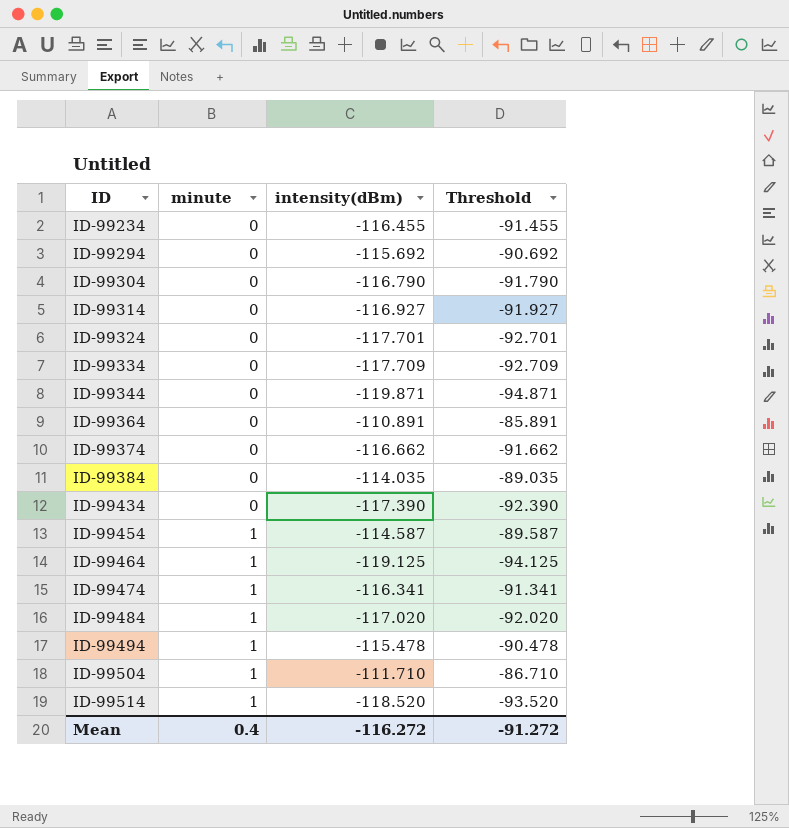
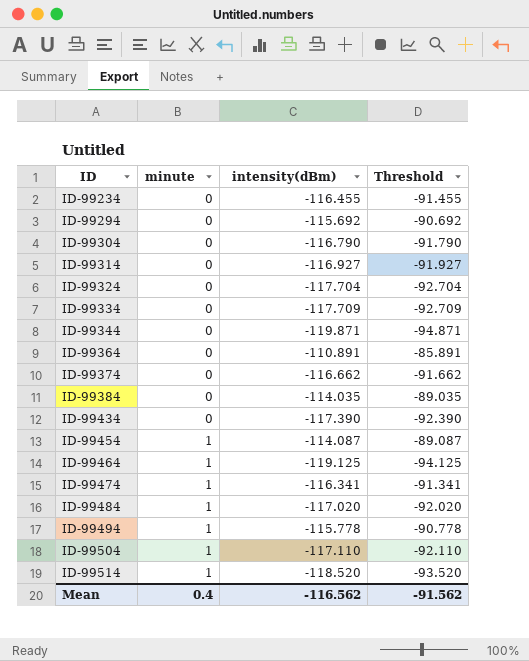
ID-99324 | intensity(dBm): -117.701 -> -117.704
ID-99324 | Threshold: -92.701 -> -92.704
ID-99454 | intensity(dBm): -114.587 -> -114.087
ID-99454 | Threshold: -89.587 -> -89.087
ID-99494 | intensity(dBm): -115.478 -> -115.778
ID-99494 | Threshold: -90.478 -> -90.778
ID-99504 | intensity(dBm): -111.710 -> -117.110
ID-99504 | Threshold: -86.710 -> -92.110
Mean | intensity(dBm): -116.272 -> -116.562
Mean | Threshold: -91.272 -> -91.562

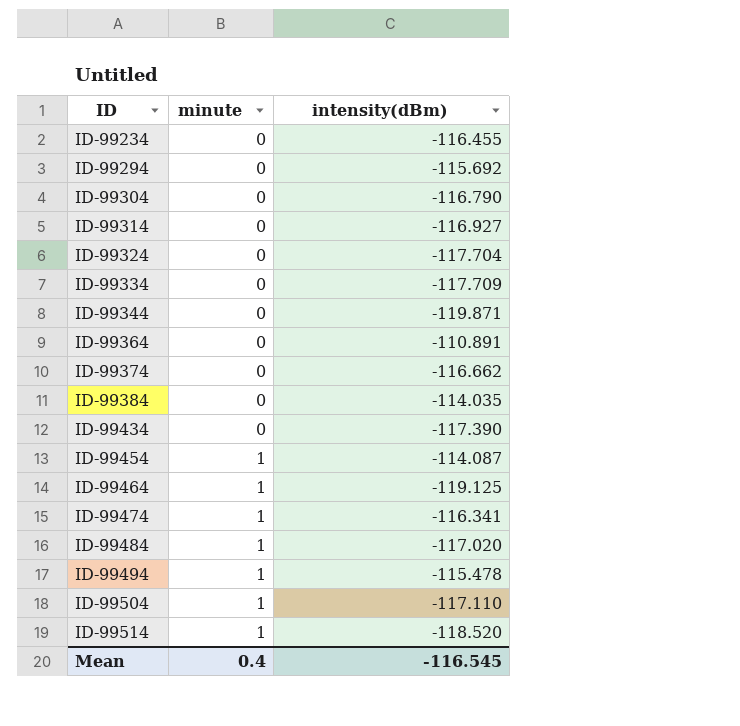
column Threshold | formula: [intensity(dBm)] + 25 -> none
ID-99494 | intensity(dBm): -115.778 -> -115.478
Mean | intensity(dBm): -116.562 -> -116.545

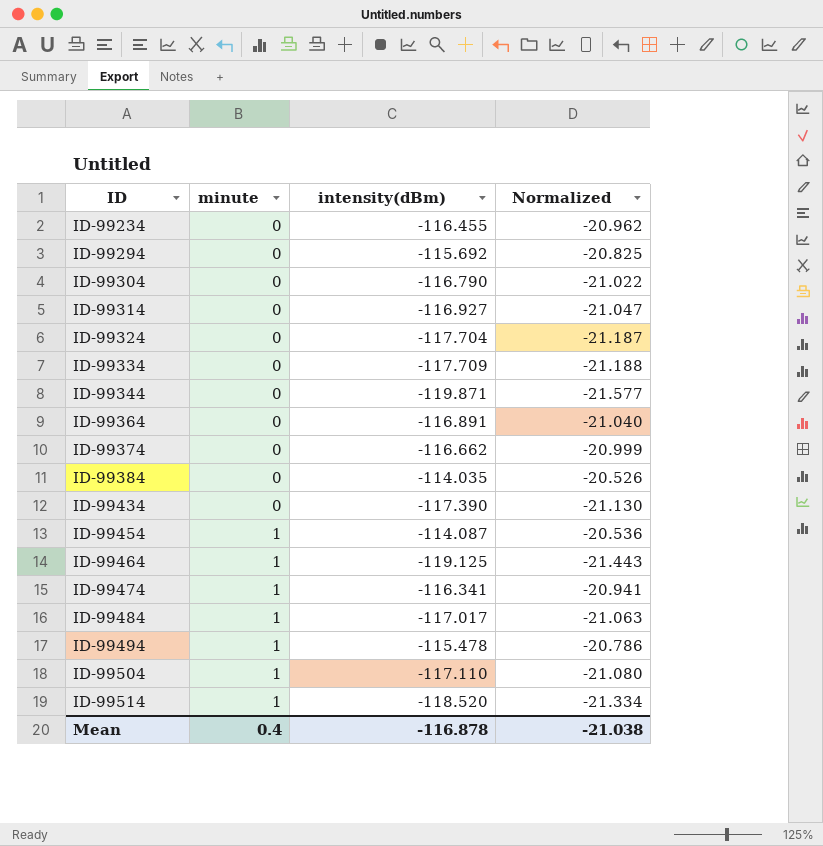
column Normalized | formula: none -> [intensity(dBm)] * 0.18
ID-99364 | intensity(dBm): -110.891 -> -116.891
ID-99484 | intensity(dBm): -117.020 -> -117.017
Mean | intensity(dBm): -116.545 -> -116.878

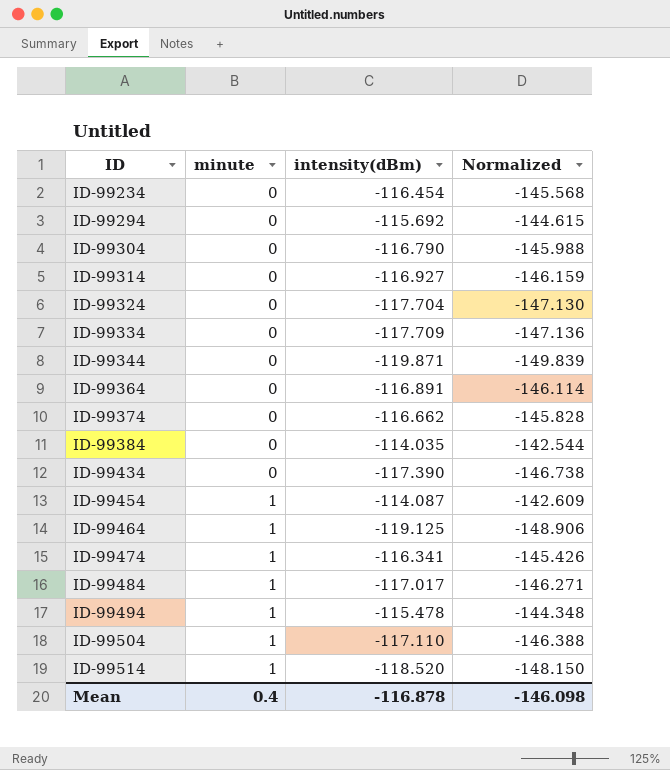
column Normalized | formula: [intensity(dBm)] * 0.18 -> [intensity(dBm)] * 1.25
ID-99234 | intensity(dBm): -116.455 -> -116.454
Mean | Normalized: -21.038 -> -146.098

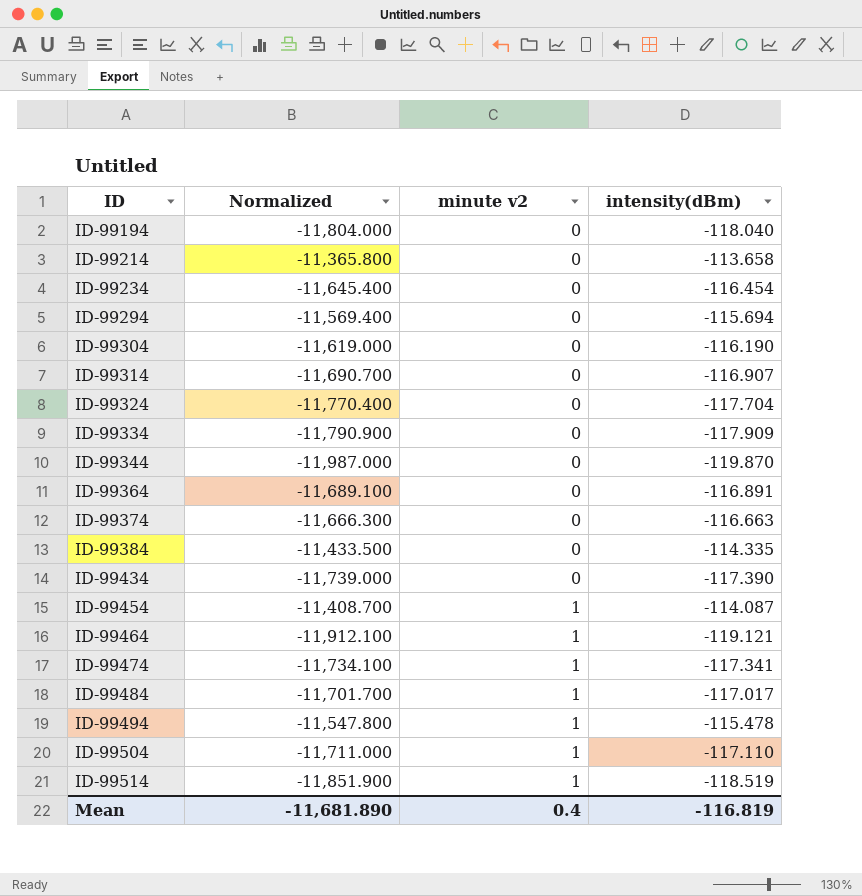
column Normalized | formula: [intensity(dBm)] * 1.25 -> [intensity(dBm)] * 100
column Normalized | position: 4 -> 2
column name: minute -> minute v2
row ID-99194: none -> -11,804.000 | 0 | -118.040
row ID-99214: none -> -11,365.800 | 0 | -113.658
ID-99294 | intensity(dBm): -115.692 -> -115.694
ID-99304 | intensity(dBm): -116.790 -> -116.190
ID-99314 | intensity(dBm): -116.927 -> -116.907
ID-99334 | intensity(dBm): -117.709 -> -117.909
ID-99344 | intensity(dBm): -119.871 -> -119.870
ID-99374 | intensity(dBm): -116.662 -> -116.663
ID-99384 | intensity(dBm): -114.035 -> -114.335
ID-99464 | intensity(dBm): -119.125 -> -119.121
ID-99474 | intensity(dBm): -116.341 -> -117.341
ID-99514 | intensity(dBm): -118.520 -> -118.519
Mean | Normalized: -146.098 -> -11,681.890
Mean | intensity(dBm): -116.878 -> -116.819

